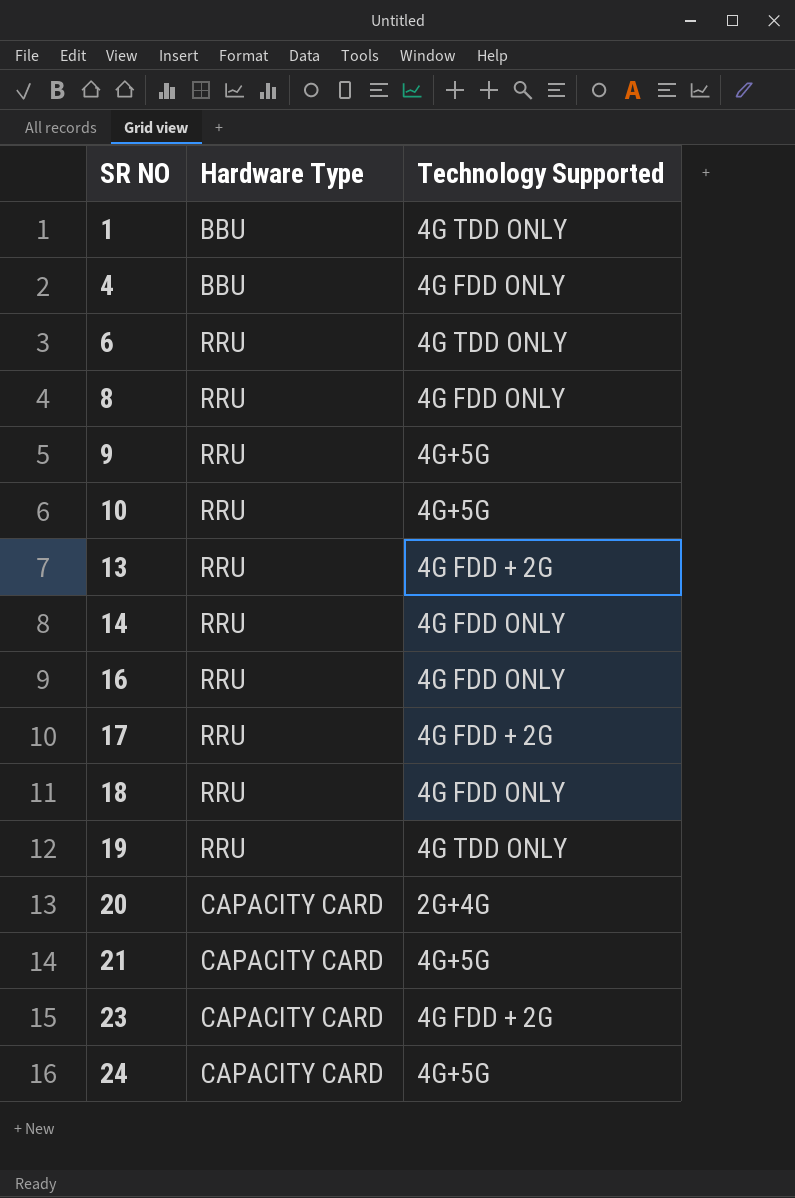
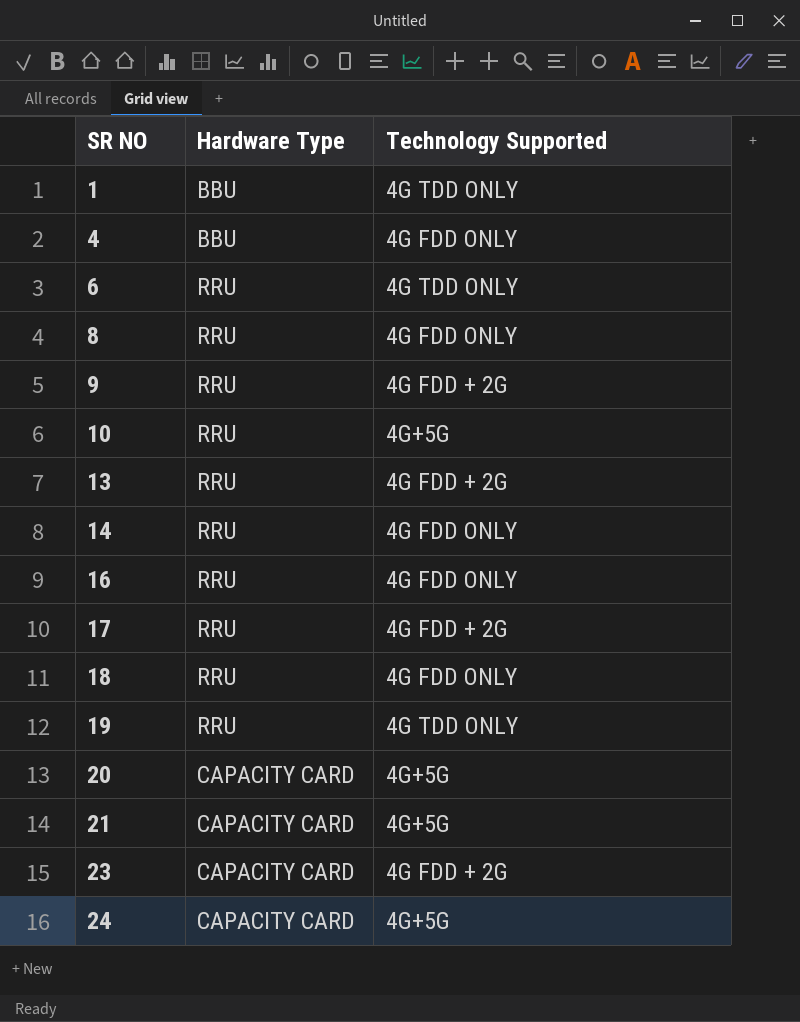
9 | Technology Supported: 4G+5G -> 4G FDD + 2G
20 | Technology Supported: 2G+4G -> 4G+5G

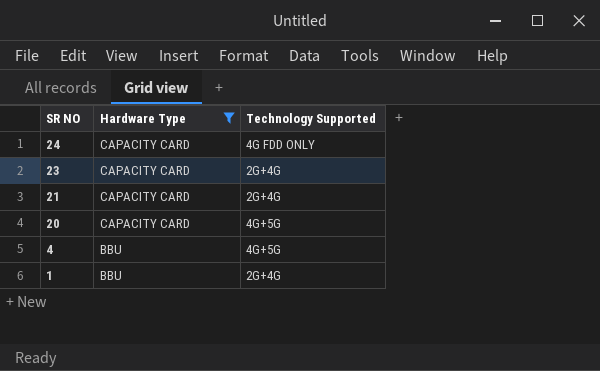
filter: none -> Hardware Type != RRU
row order: SR NO ascending -> SR NO descending
24 | Technology Supported: 4G+5G -> 4G FDD ONLY
23 | Technology Supported: 4G FDD + 2G -> 2G+4G
21 | Technology Supported: 4G+5G -> 2G+4G
4 | Technology Supported: 4G FDD ONLY -> 4G+5G
1 | Technology Supported: 4G TDD ONLY -> 2G+4G

